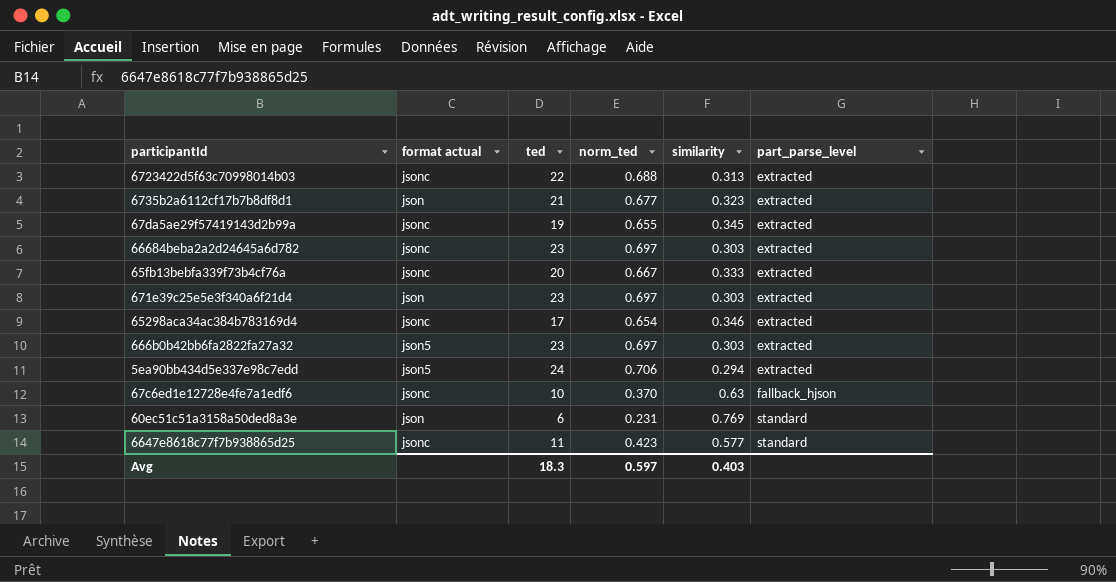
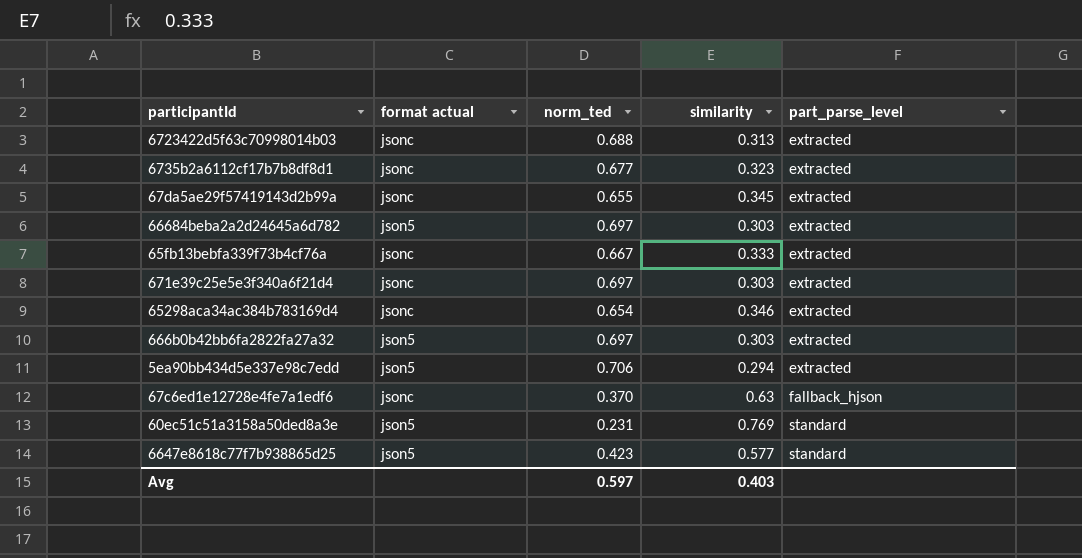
column ted | position: 3 -> none
6735b2a6112cf17b7b8df8d1 | format actual: json -> jsonc
66684beba2a2d24645a6d782 | format actual: jsonc -> json5
671e39c25e5e3f340a6f21d4 | format actual: json -> jsonc
60ec51c51a3158a50ded8a3e | format actual: json -> json5
6647e8618c77f7b938865d25 | format actual: jsonc -> json5

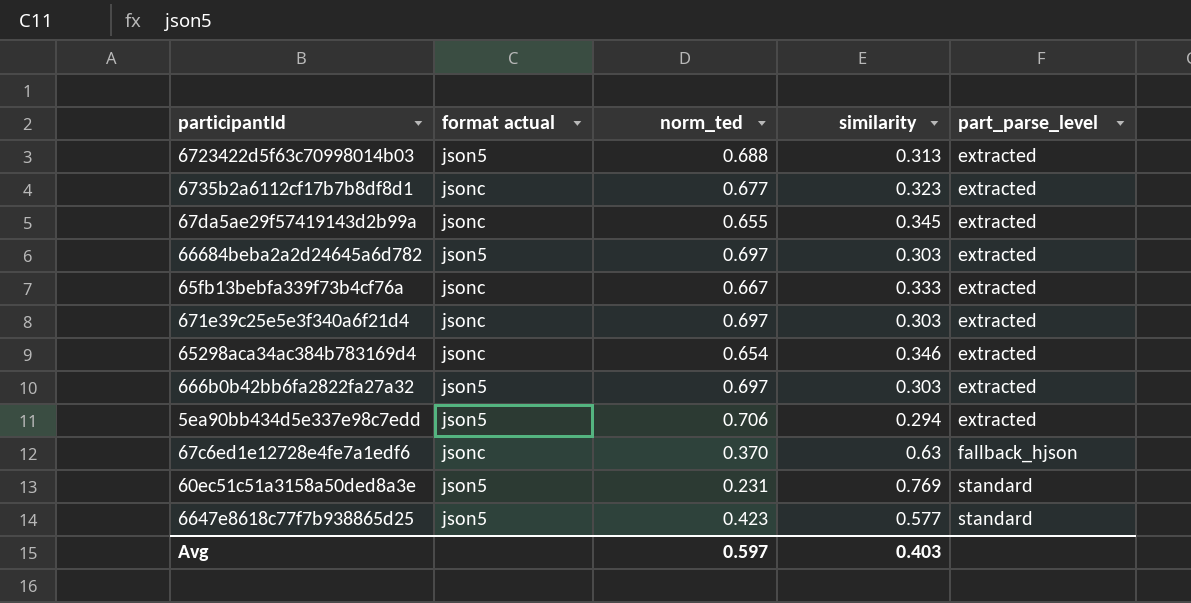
6723422d5f63c70998014b03 | format actual: jsonc -> json5

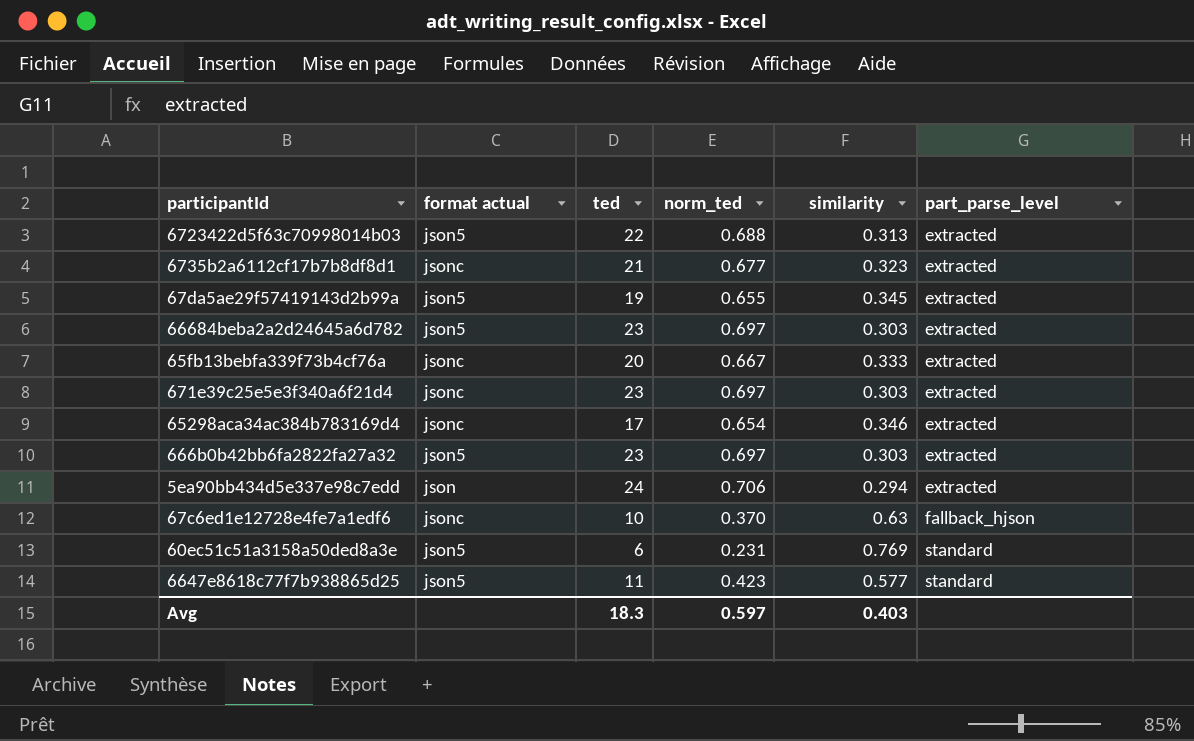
column ted | position: none -> 3
67da5ae29f57419143d2b99a | format actual: jsonc -> json5
5ea90bb434d5e337e98c7edd | format actual: json5 -> json

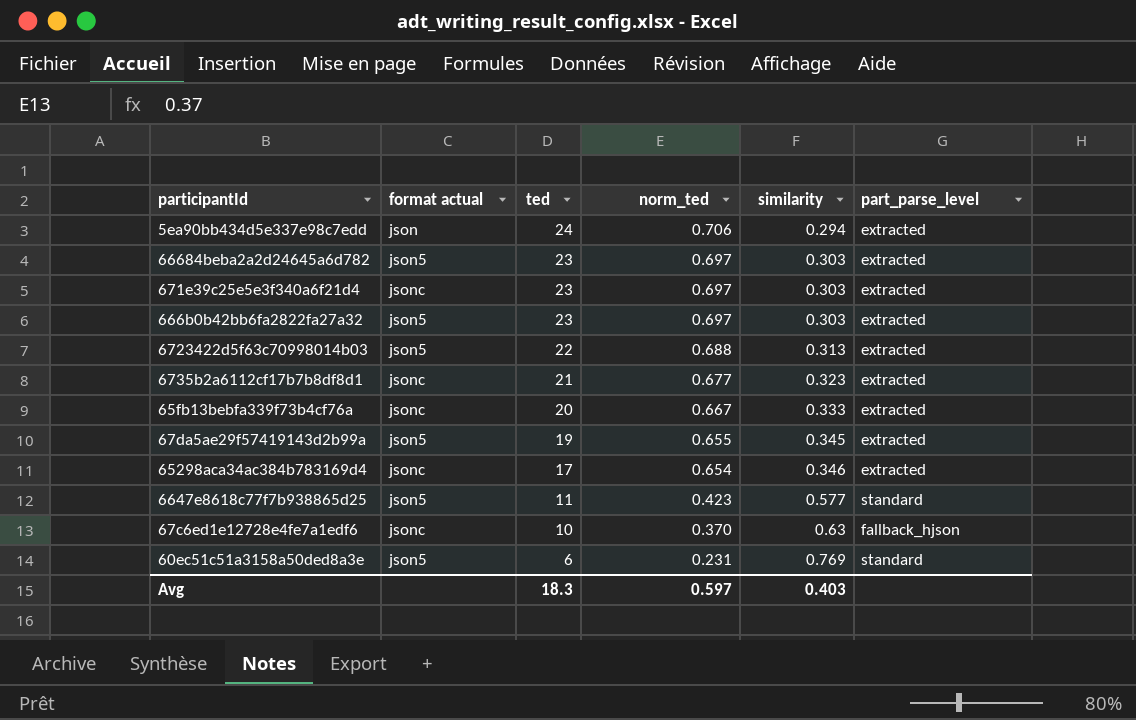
row order: part_parse_level ascending -> ted descending

